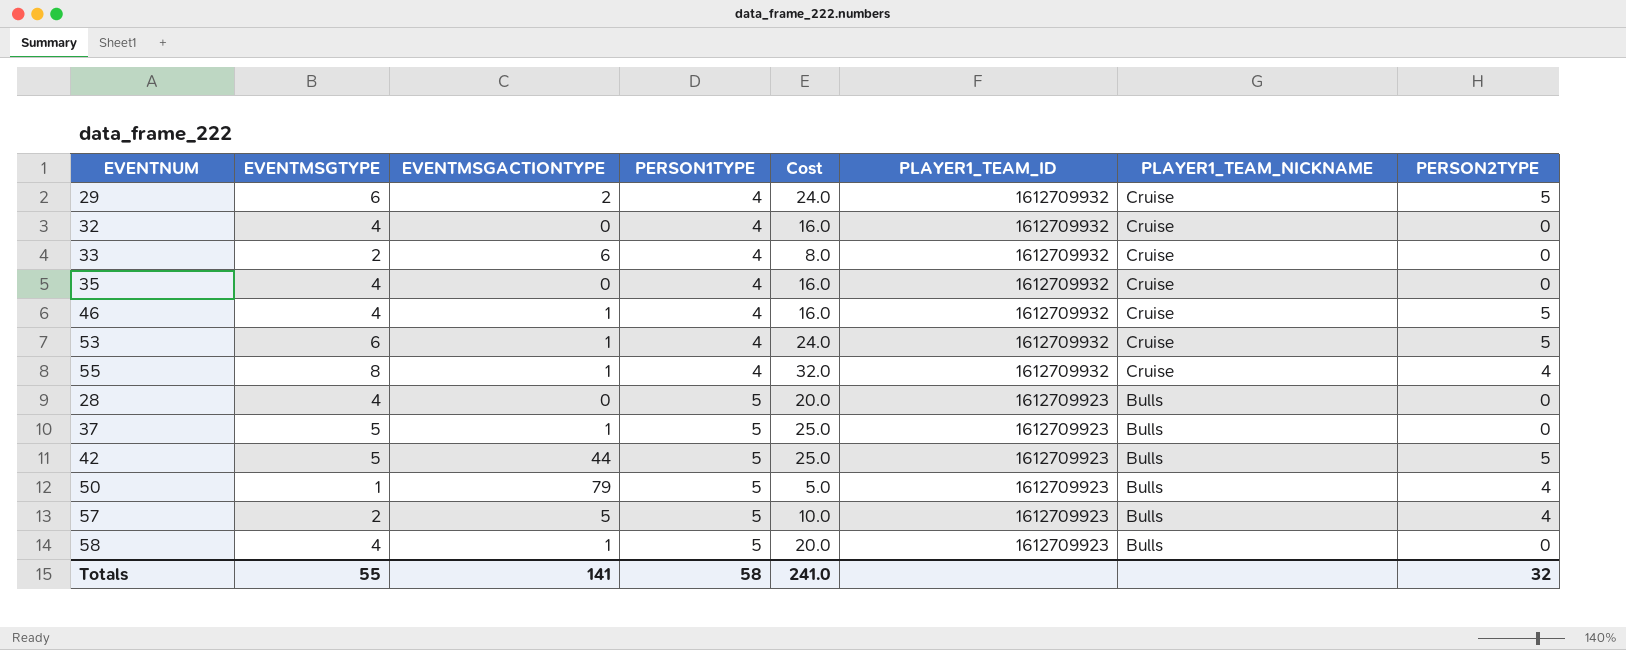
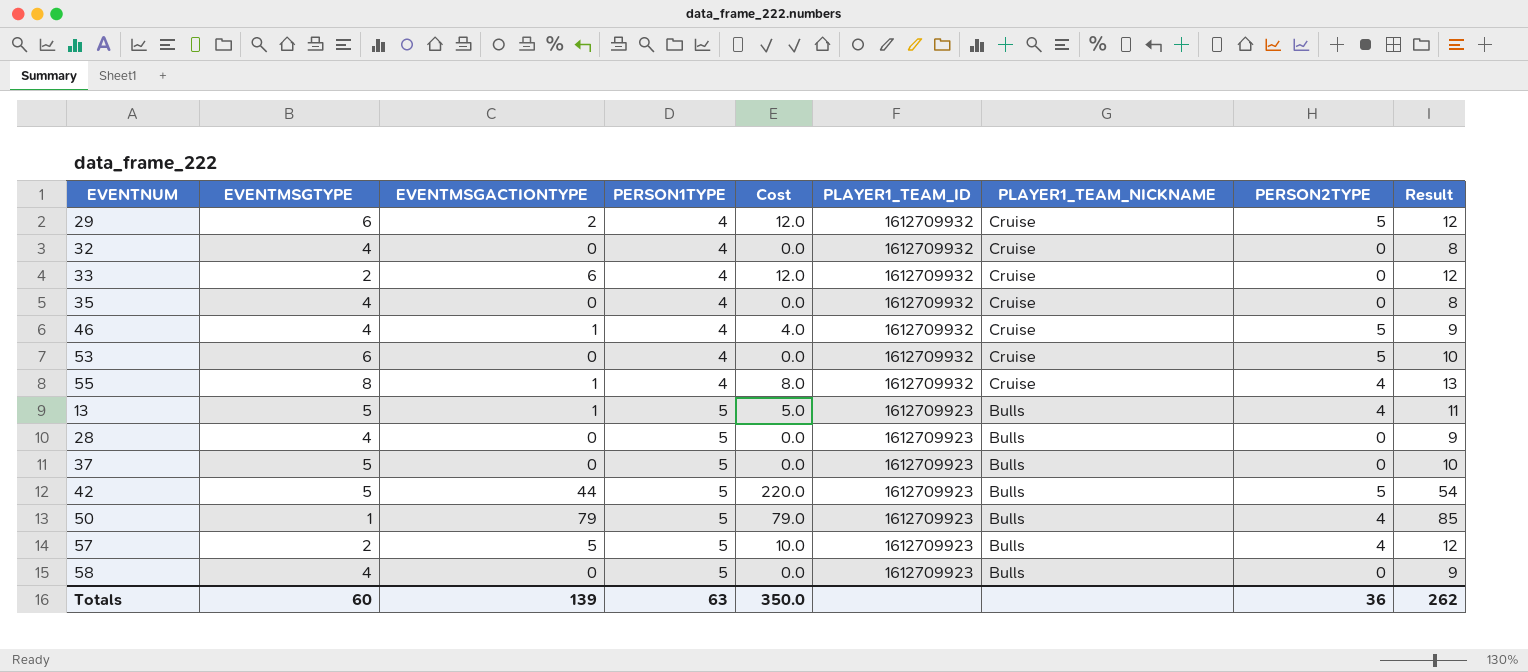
column Cost | formula: [EVENTMSGTYPE] * [PERSON1TYPE] -> [EVENTMSGTYPE] * [EVENTMSGACTIONTYPE]
column Result | formula: none -> [EVENTMSGTYPE] + [EVENTMSGACTIONTYPE] + [PERSON1TYPE]
53 | EVENTMSGACTIONTYPE: 1 -> 0
row 13: none -> 5 | 1 | 5 | 5.0 | 1612709923 | Bulls | 4 | 11
37 | EVENTMSGACTIONTYPE: 1 -> 0
58 | EVENTMSGACTIONTYPE: 1 -> 0
Totals | EVENTMSGTYPE: 55 -> 60
Totals | EVENTMSGACTIONTYPE: 141 -> 139
Totals | PERSON1TYPE: 58 -> 63
Totals | Cost: 241.0 -> 350.0
Totals | PERSON2TYPE: 32 -> 36

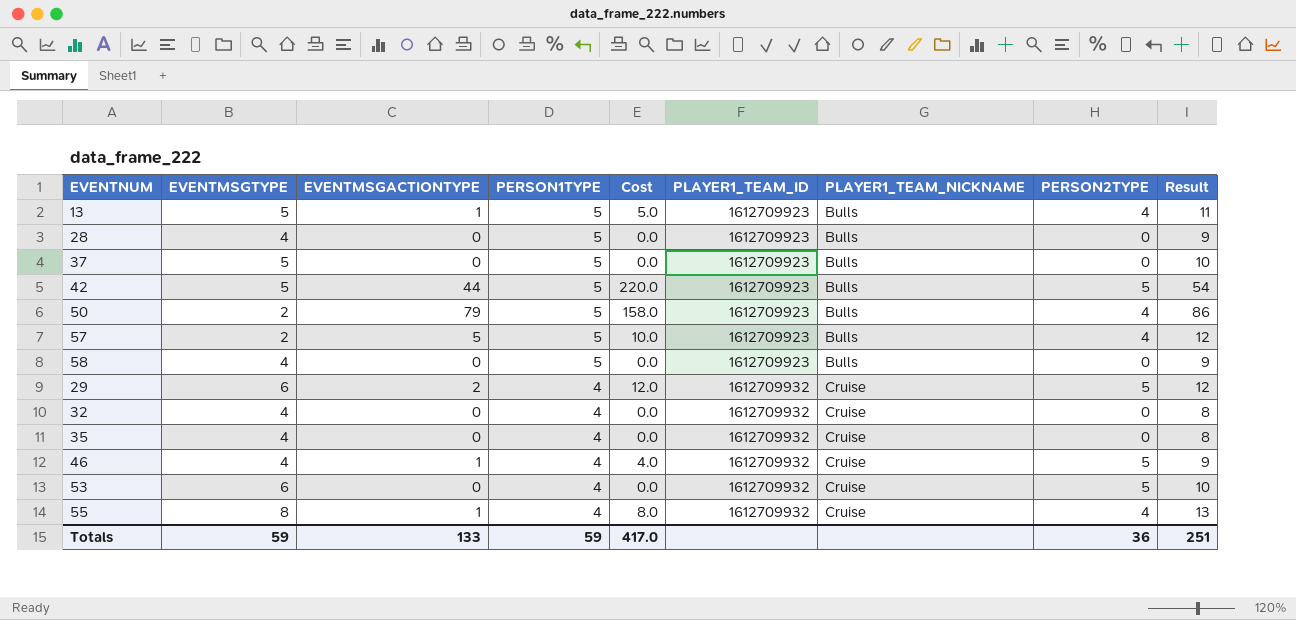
row order: PERSON1TYPE ascending -> PERSON1TYPE descending
row 33: 2 | 6 | 4 | 12.0 | 1612709932 | Cruise | 0 | 12 -> none
50 | EVENTMSGTYPE: 1 -> 2
50 | Cost: 79.0 -> 158.0
50 | Result: 85 -> 86
Totals | EVENTMSGTYPE: 60 -> 59
Totals | EVENTMSGACTIONTYPE: 139 -> 133
Totals | PERSON1TYPE: 63 -> 59
Totals | Cost: 350.0 -> 417.0
Totals | Result: 262 -> 251

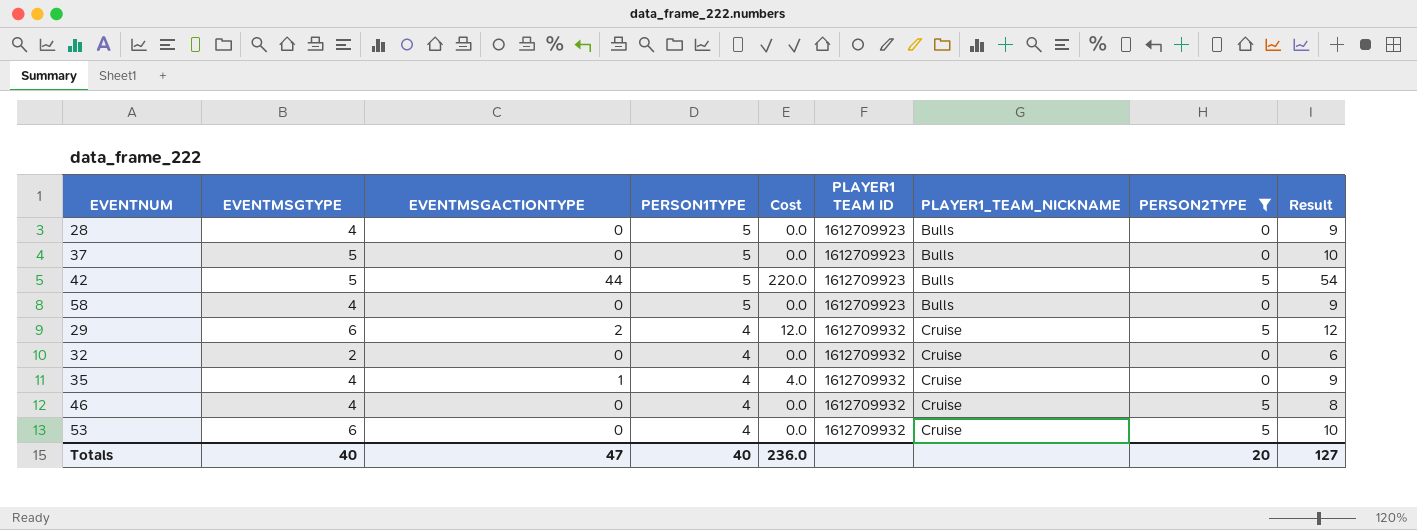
filter: none -> PERSON2TYPE != 4
column name: PLAYER1_TEAM_ID -> PLAYER1 TEAM ID
32 | EVENTMSGTYPE: 4 -> 2
32 | Result: 8 -> 6
35 | EVENTMSGACTIONTYPE: 0 -> 1
35 | Cost: 0.0 -> 4.0
35 | Result: 8 -> 9
46 | EVENTMSGACTIONTYPE: 1 -> 0
46 | Cost: 4.0 -> 0.0
46 | Result: 9 -> 8
Totals | EVENTMSGTYPE: 59 -> 40
Totals | EVENTMSGACTIONTYPE: 133 -> 47
Totals | PERSON1TYPE: 59 -> 40
Totals | Cost: 417.0 -> 236.0
Totals | PERSON2TYPE: 36 -> 20
Totals | Result: 251 -> 127

